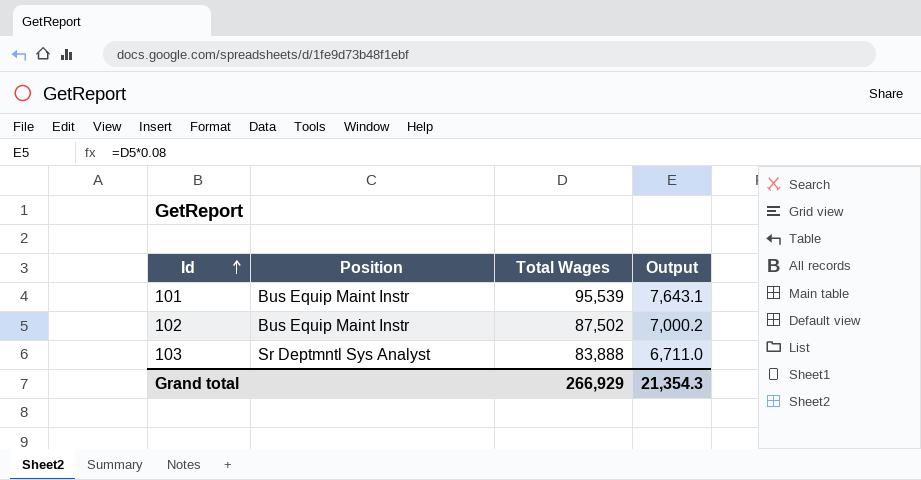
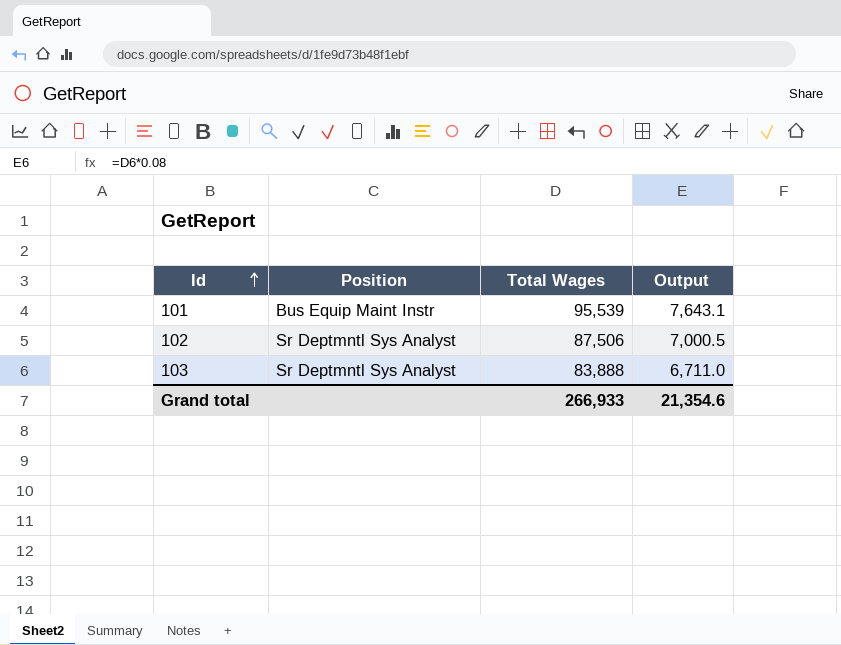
102 | Position: Bus Equip Maint Instr -> Sr Deptmntl Sys Analyst
102 | Total Wages: 87,502 -> 87,506
102 | Output: 7,000.2 -> 7,000.5
Grand total | Total Wages: 266,929 -> 266,933
Grand total | Output: 21,354.3 -> 21,354.6

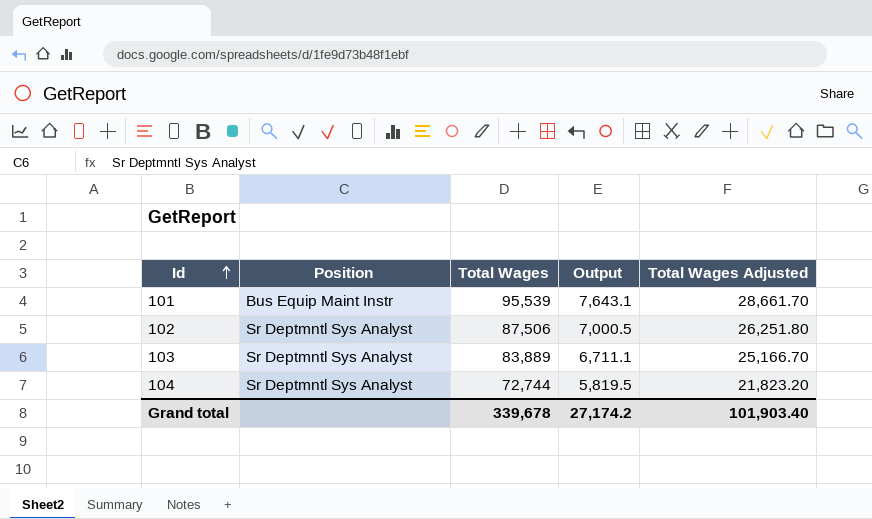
column Total Wages Adjusted | formula: none -> [Total Wages] * 0.3
103 | Total Wages: 83,888 -> 83,889
103 | Output: 6,711.0 -> 6,711.1
row 104: none -> Sr Deptmntl Sys Analyst | 72,744 | 5,819.5 | 21,823.20
Grand total | Total Wages: 266,933 -> 339,678
Grand total | Output: 21,354.6 -> 27,174.2

